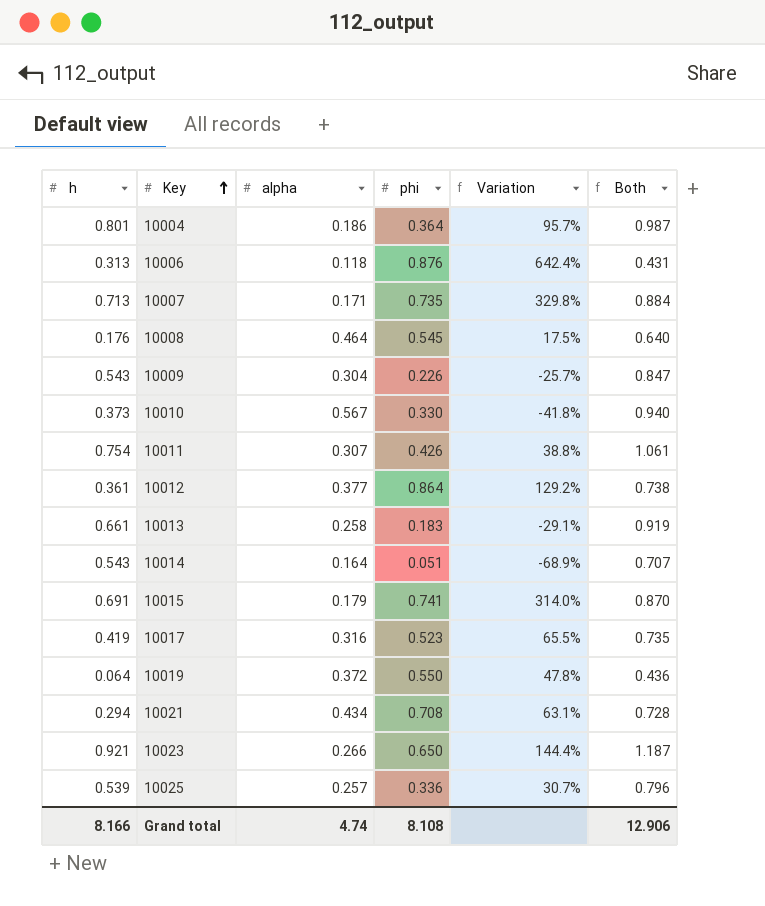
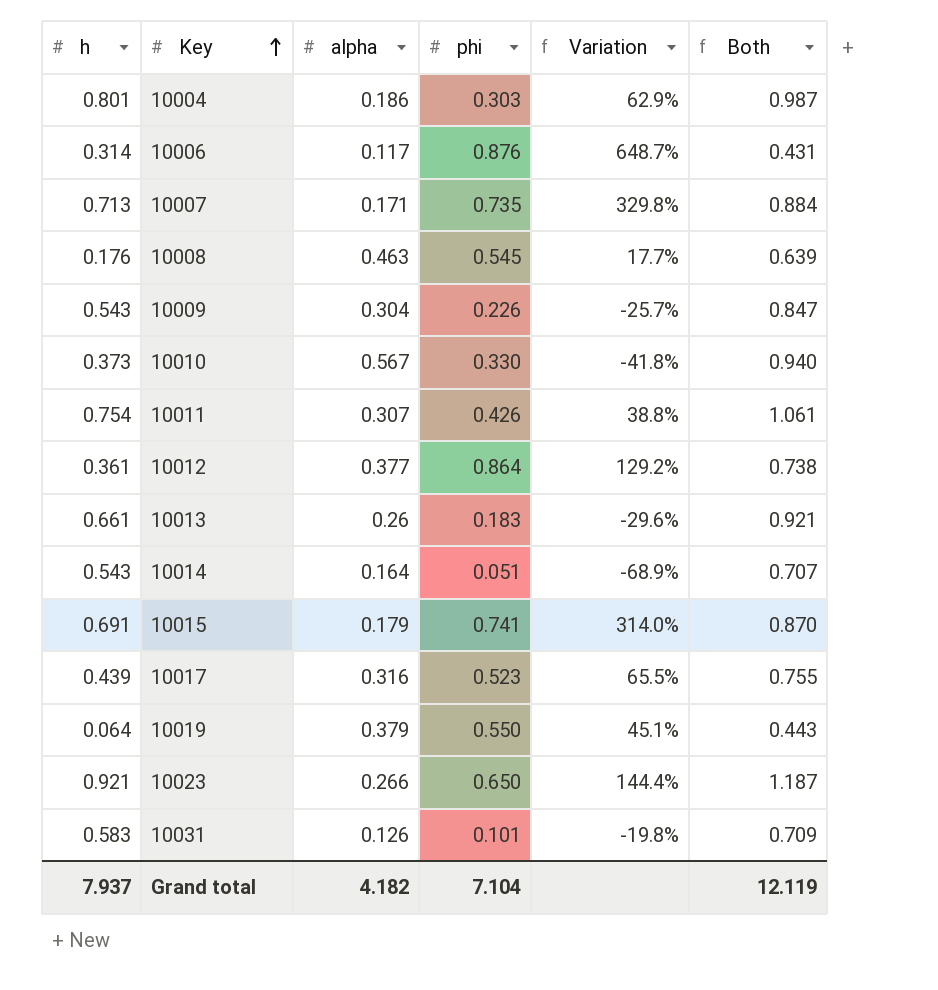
row 10021: 0.294 | 0.434 | 0.708 | 63.1% | 0.728 -> none
row 10025: 0.539 | 0.257 | 0.336 | 30.7% | 0.796 -> none
10004 | phi: 0.364 -> 0.303
10004 | Variation: 95.7% -> 62.9%
10006 | h: 0.313 -> 0.314
10006 | alpha: 0.118 -> 0.117
10006 | Variation: 642.4% -> 648.7%
10008 | alpha: 0.464 -> 0.463
10008 | Variation: 17.5% -> 17.7%
10008 | Both: 0.640 -> 0.639
10013 | alpha: 0.258 -> 0.26
10013 | Variation: -29.1% -> -29.6%
10013 | Both: 0.919 -> 0.921
10017 | h: 0.419 -> 0.439
10017 | Both: 0.735 -> 0.755
10019 | alpha: 0.372 -> 0.379
10019 | Variation: 47.8% -> 45.1%
10019 | Both: 0.436 -> 0.443
row 10031: none -> 0.583 | 0.126 | 0.101 | -19.8% | 0.709
Grand total | h: 8.166 -> 7.937
Grand total | alpha: 4.74 -> 4.182
Grand total | phi: 8.108 -> 7.104
Grand total | Both: 12.906 -> 12.119

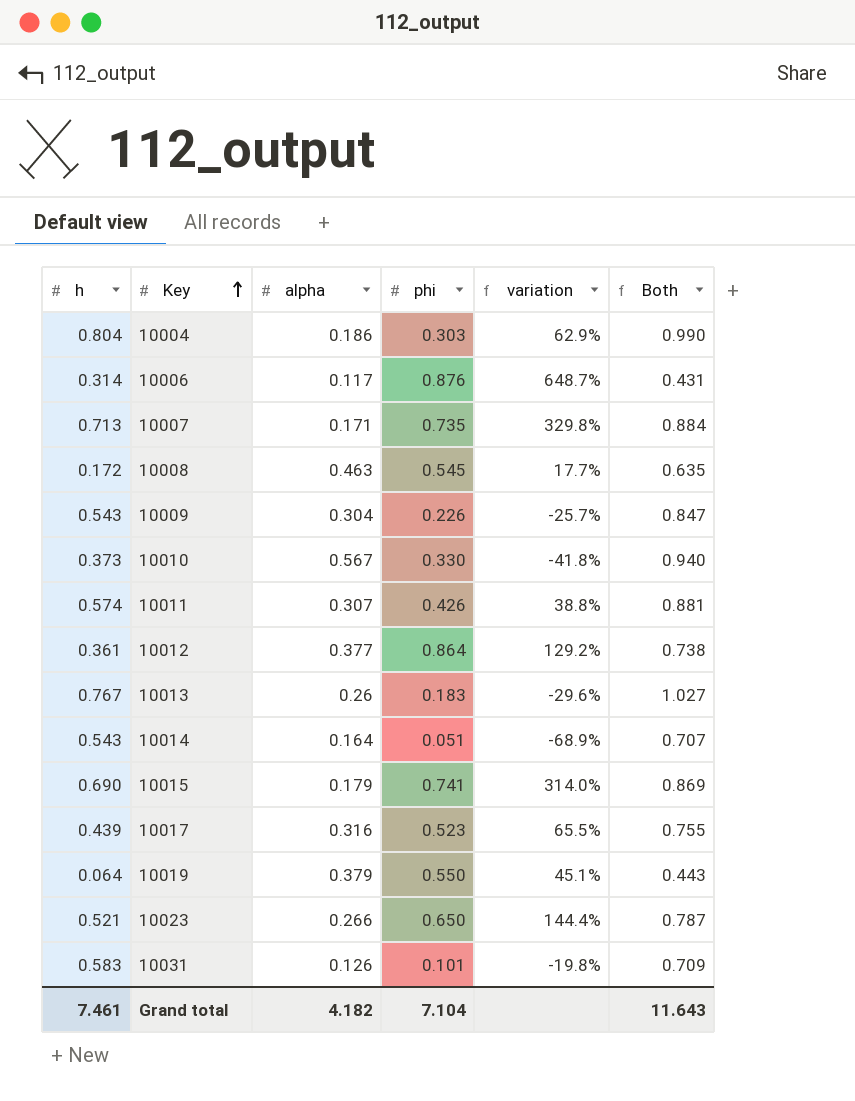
column name: Variation -> variation
10004 | h: 0.801 -> 0.804
10004 | Both: 0.987 -> 0.990
10008 | h: 0.176 -> 0.172
10008 | Both: 0.639 -> 0.635
10011 | h: 0.754 -> 0.574
10011 | Both: 1.061 -> 0.881
10013 | h: 0.661 -> 0.767
10013 | Both: 0.921 -> 1.027
10015 | h: 0.691 -> 0.690
10015 | Both: 0.870 -> 0.869
10023 | h: 0.921 -> 0.521
10023 | Both: 1.187 -> 0.787
Grand total | h: 7.937 -> 7.461
Grand total | Both: 12.119 -> 11.643

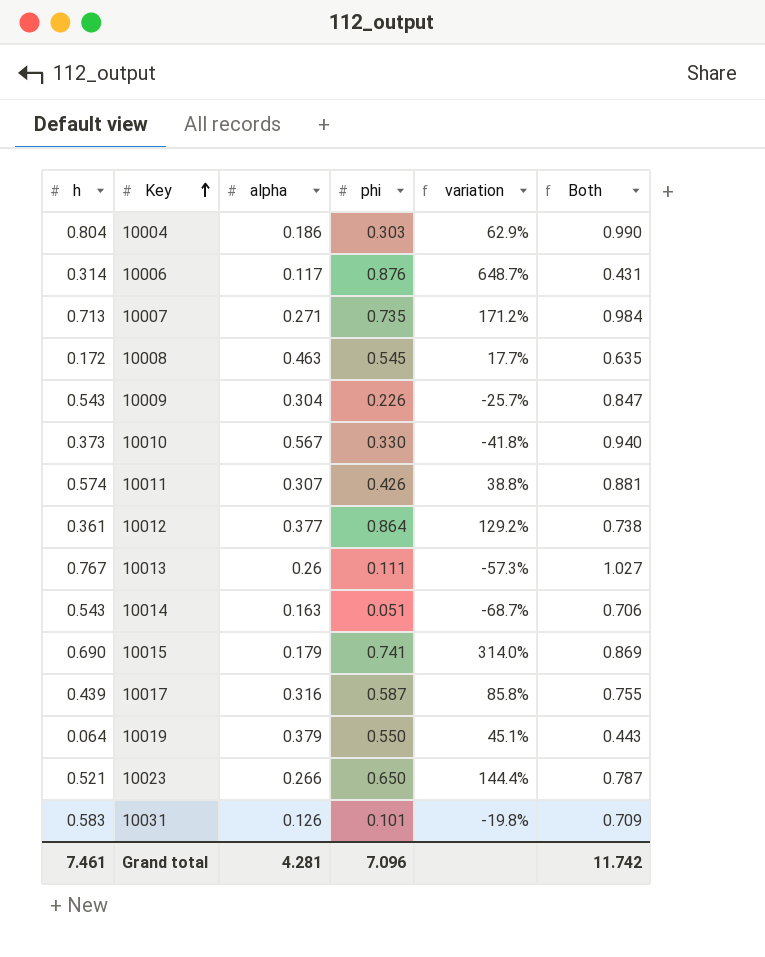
10007 | alpha: 0.171 -> 0.271
10007 | variation: 329.8% -> 171.2%
10007 | Both: 0.884 -> 0.984
10013 | phi: 0.183 -> 0.111
10013 | variation: -29.6% -> -57.3%
10014 | alpha: 0.164 -> 0.163
10014 | variation: -68.9% -> -68.7%
10014 | Both: 0.707 -> 0.706
10017 | phi: 0.523 -> 0.587
10017 | variation: 65.5% -> 85.8%
Grand total | alpha: 4.182 -> 4.281
Grand total | phi: 7.104 -> 7.096
Grand total | Both: 11.643 -> 11.742

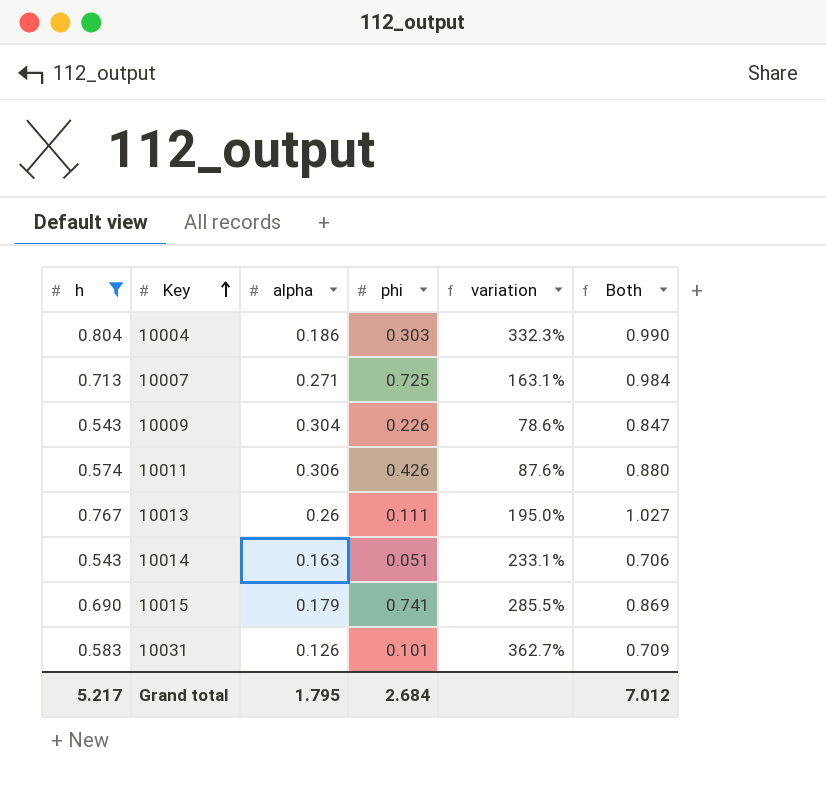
filter: none -> h >= 0.543
column variation | formula: ([phi] - [alpha]) / [alpha] -> ([h] - [alpha]) / [alpha]
10007 | phi: 0.735 -> 0.725
10011 | alpha: 0.307 -> 0.306
10011 | Both: 0.881 -> 0.880
Grand total | h: 7.461 -> 5.217
Grand total | alpha: 4.281 -> 1.795
Grand total | phi: 7.096 -> 2.684
Grand total | Both: 11.742 -> 7.012

